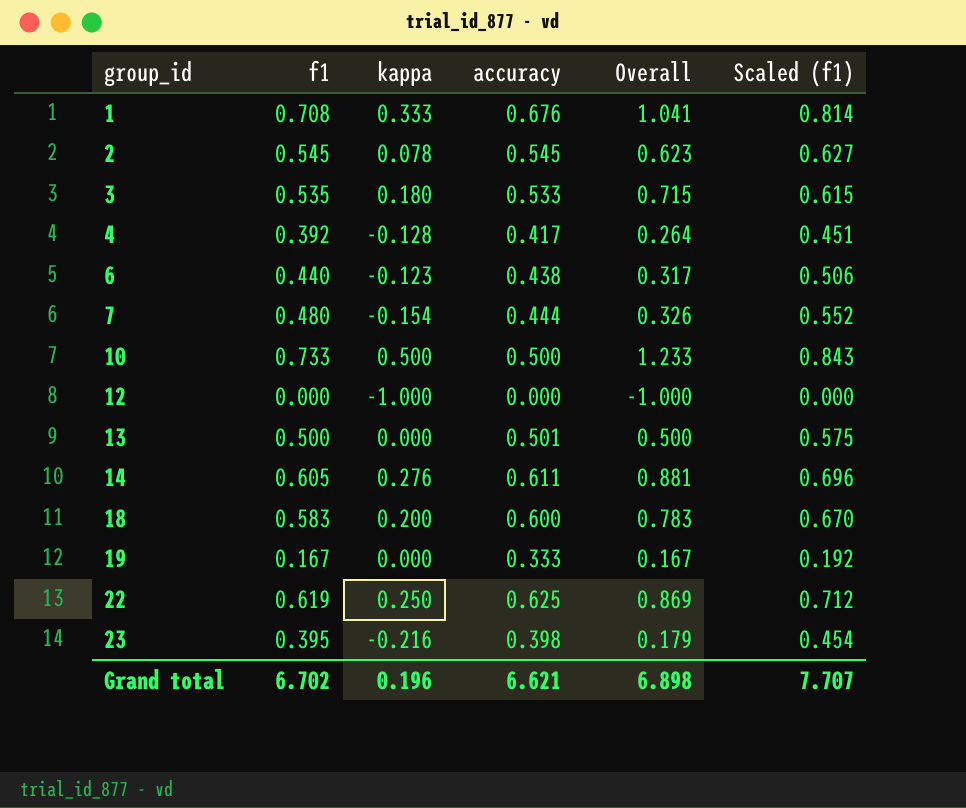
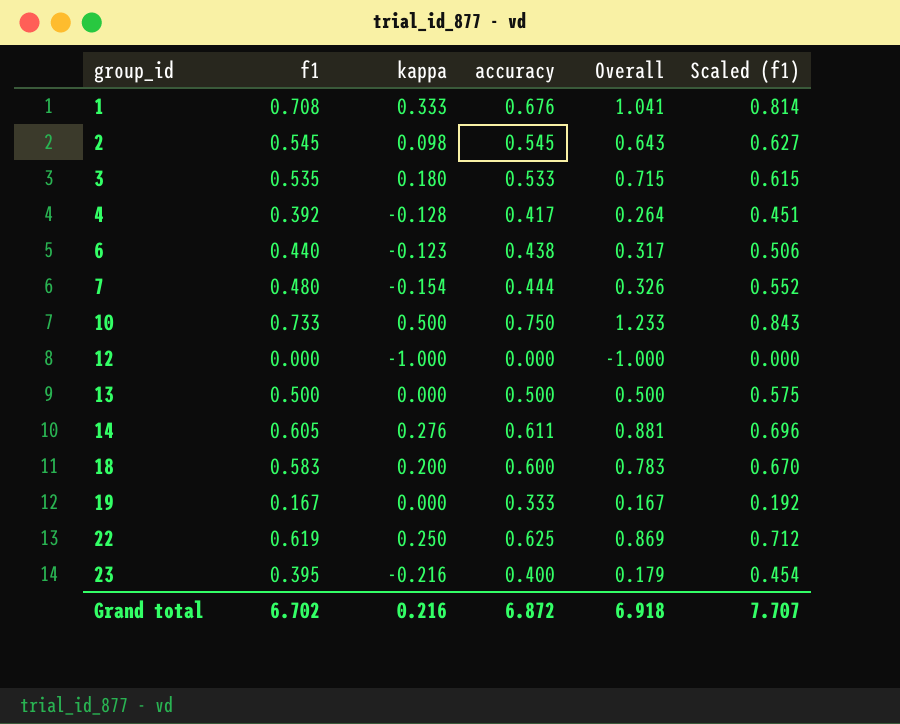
2 | kappa: 0.078 -> 0.098
2 | Overall: 0.623 -> 0.643
10 | accuracy: 0.500 -> 0.750
13 | accuracy: 0.501 -> 0.500
23 | accuracy: 0.398 -> 0.400
Grand total | kappa: 0.196 -> 0.216
Grand total | accuracy: 6.621 -> 6.872
Grand total | Overall: 6.898 -> 6.918

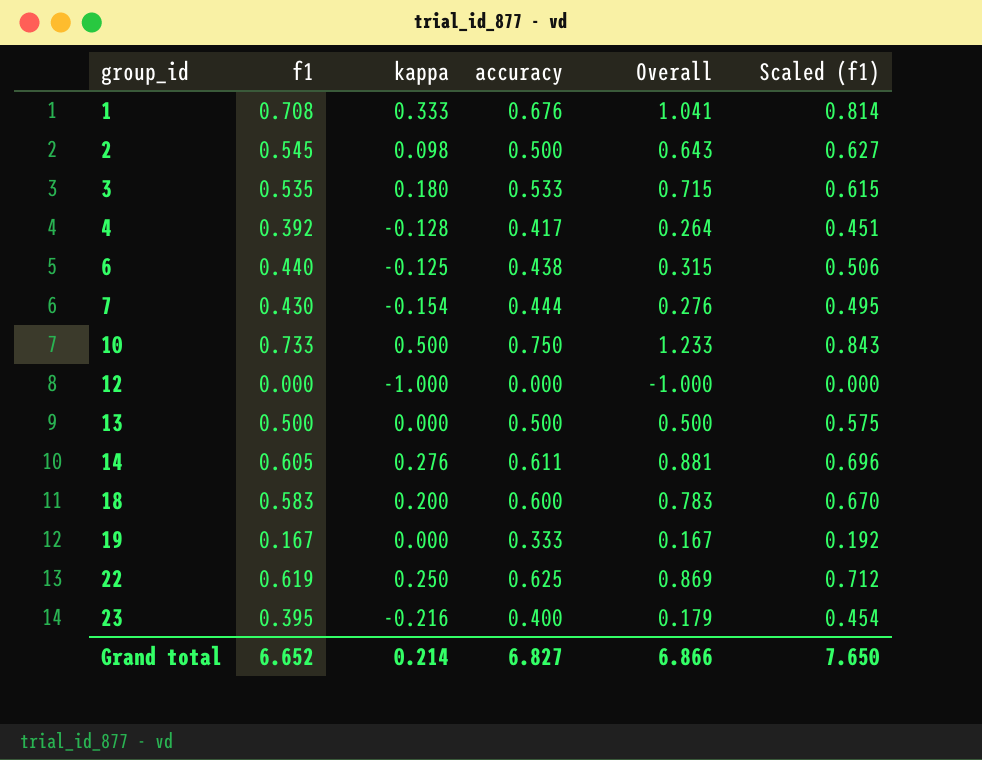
2 | accuracy: 0.545 -> 0.500
6 | kappa: -0.123 -> -0.125
6 | Overall: 0.317 -> 0.315
7 | f1: 0.480 -> 0.430
7 | Overall: 0.326 -> 0.276
7 | Scaled (f1): 0.552 -> 0.495
Grand total | f1: 6.702 -> 6.652
Grand total | kappa: 0.216 -> 0.214
Grand total | accuracy: 6.872 -> 6.827
Grand total | Overall: 6.918 -> 6.866
Grand total | Scaled (f1): 7.707 -> 7.650

